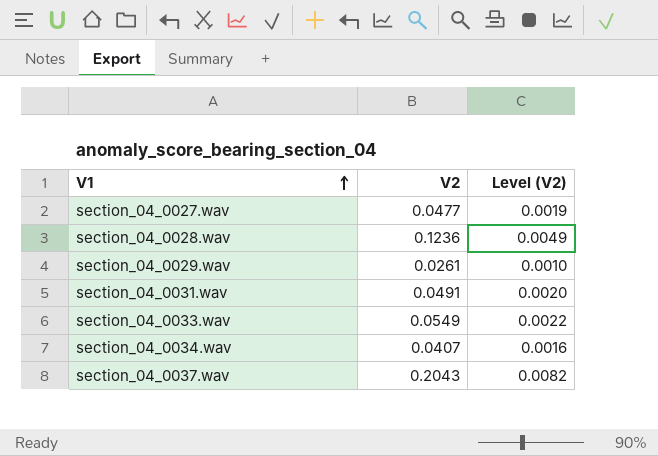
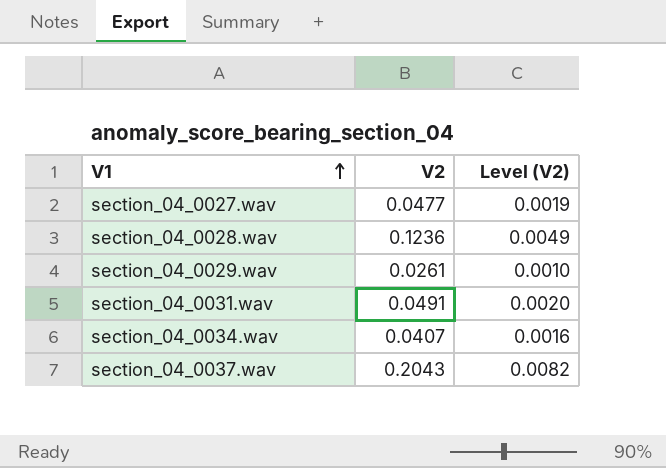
row section_04_0033.wav: 0.0549 | 0.0022 -> none

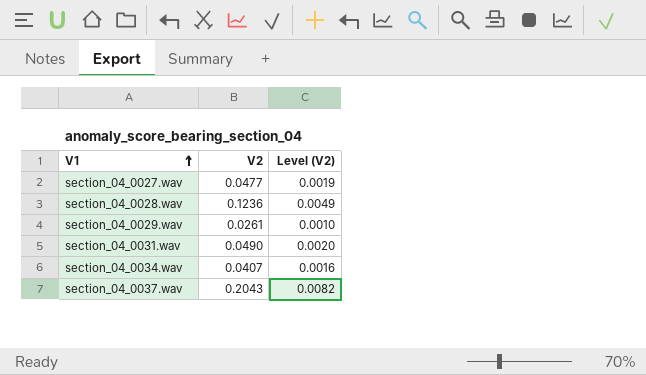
section_04_0031.wav | V2: 0.0491 -> 0.0490

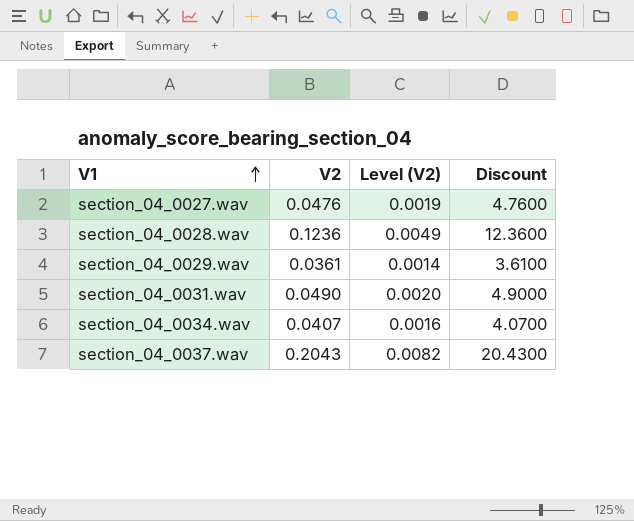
column Discount | formula: none -> [V2] * 100
section_04_0027.wav | V2: 0.0477 -> 0.0476
section_04_0029.wav | V2: 0.0261 -> 0.0361
section_04_0029.wav | Level (V2): 0.0010 -> 0.0014

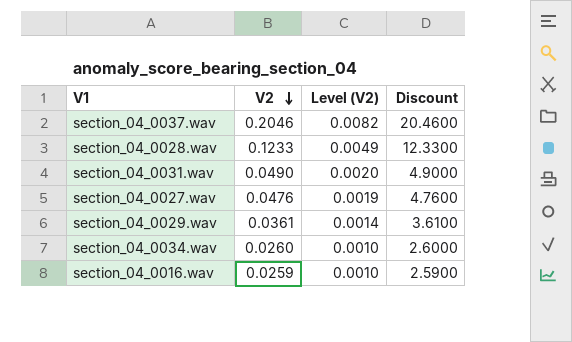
row order: V1 ascending -> V2 descending
section_04_0037.wav | V2: 0.2043 -> 0.2046
section_04_0037.wav | Discount: 20.4300 -> 20.4600
section_04_0028.wav | V2: 0.1236 -> 0.1233
section_04_0028.wav | Discount: 12.3600 -> 12.3300
section_04_0034.wav | V2: 0.0407 -> 0.0260
section_04_0034.wav | Level (V2): 0.0016 -> 0.0010
section_04_0034.wav | Discount: 4.0700 -> 2.6000
row section_04_0016.wav: none -> 0.0259 | 0.0010 | 2.5900

